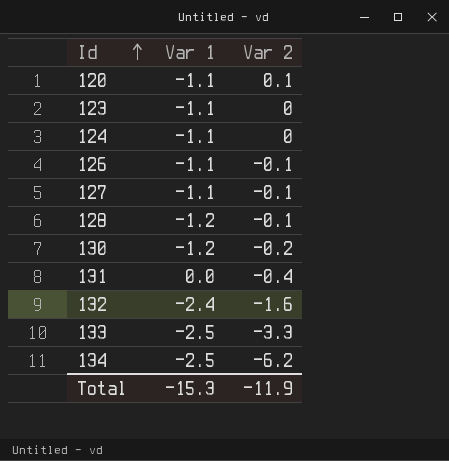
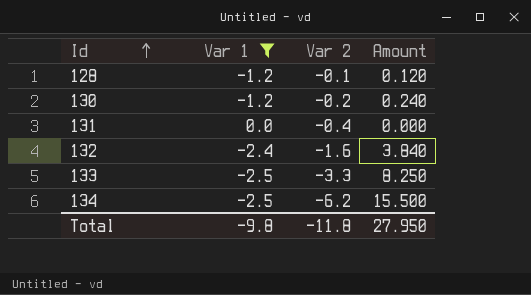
filter: none -> Var 1 != -1.1
column Amount | formula: none -> [Var 1] * [Var 2]
Total | Var 1: -15.3 -> -9.8
Total | Var 2: -11.9 -> -11.8

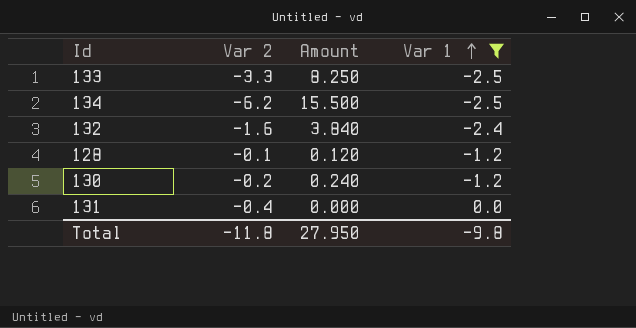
row order: Id ascending -> Var 1 ascending
column Var 1 | position: 2 -> 4

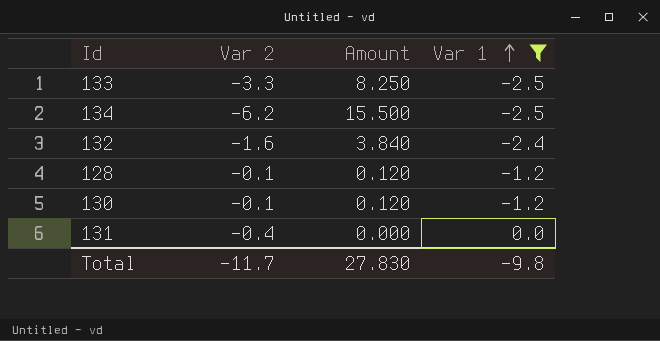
130 | Var 2: -0.2 -> -0.1
130 | Amount: 0.240 -> 0.120
Total | Var 2: -11.8 -> -11.7
Total | Amount: 27.950 -> 27.830

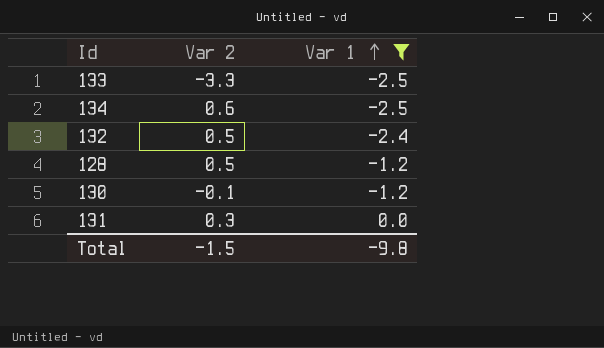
column Amount | formula: [Var 2] * [Var 1] -> none
134 | Var 2: -6.2 -> 0.6
132 | Var 2: -1.6 -> 0.5
128 | Var 2: -0.1 -> 0.5
131 | Var 2: -0.4 -> 0.3
Total | Var 2: -11.7 -> -1.5

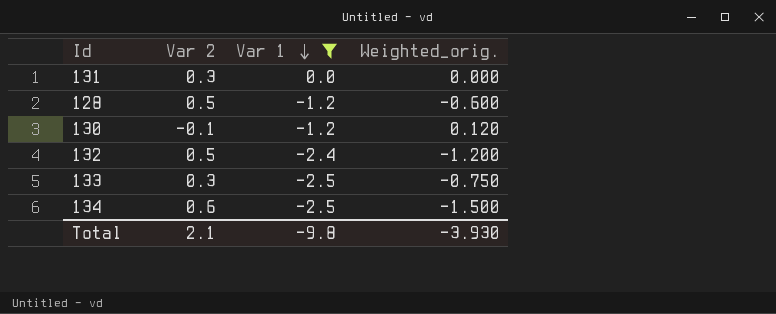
row order: Var 1 ascending -> Var 1 descending
column Weighted_orig. | formula: none -> [Var 2] * [Var 1]
133 | Var 2: -3.3 -> 0.3
Total | Var 2: -1.5 -> 2.1

